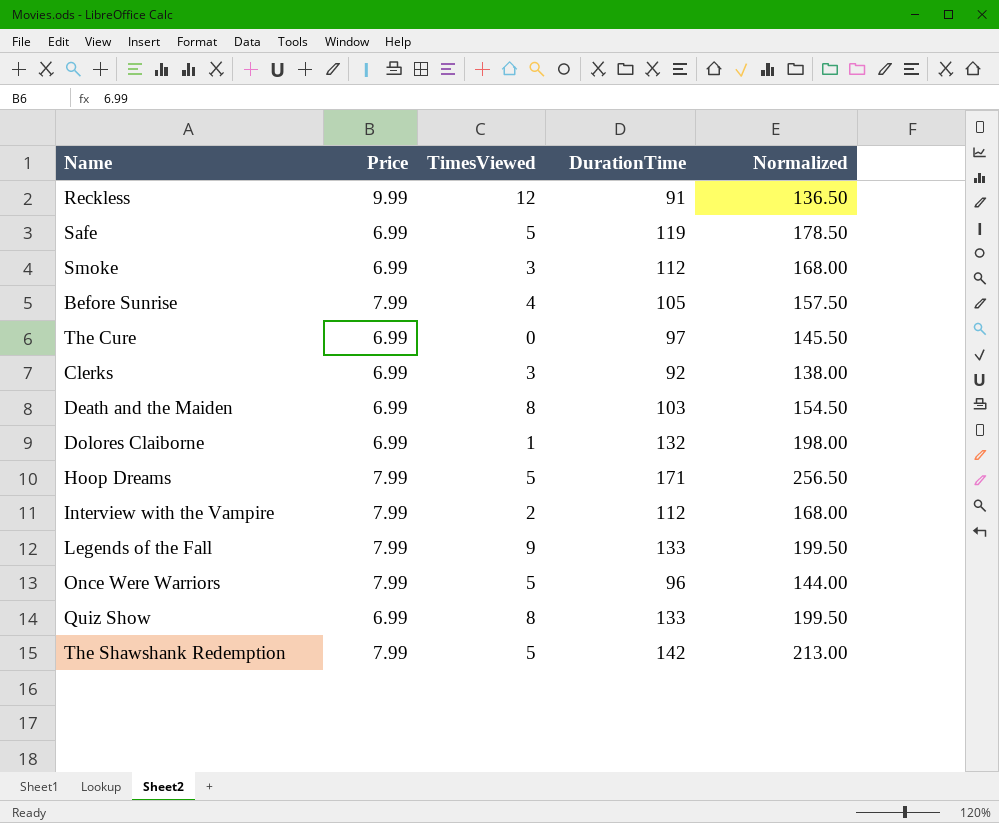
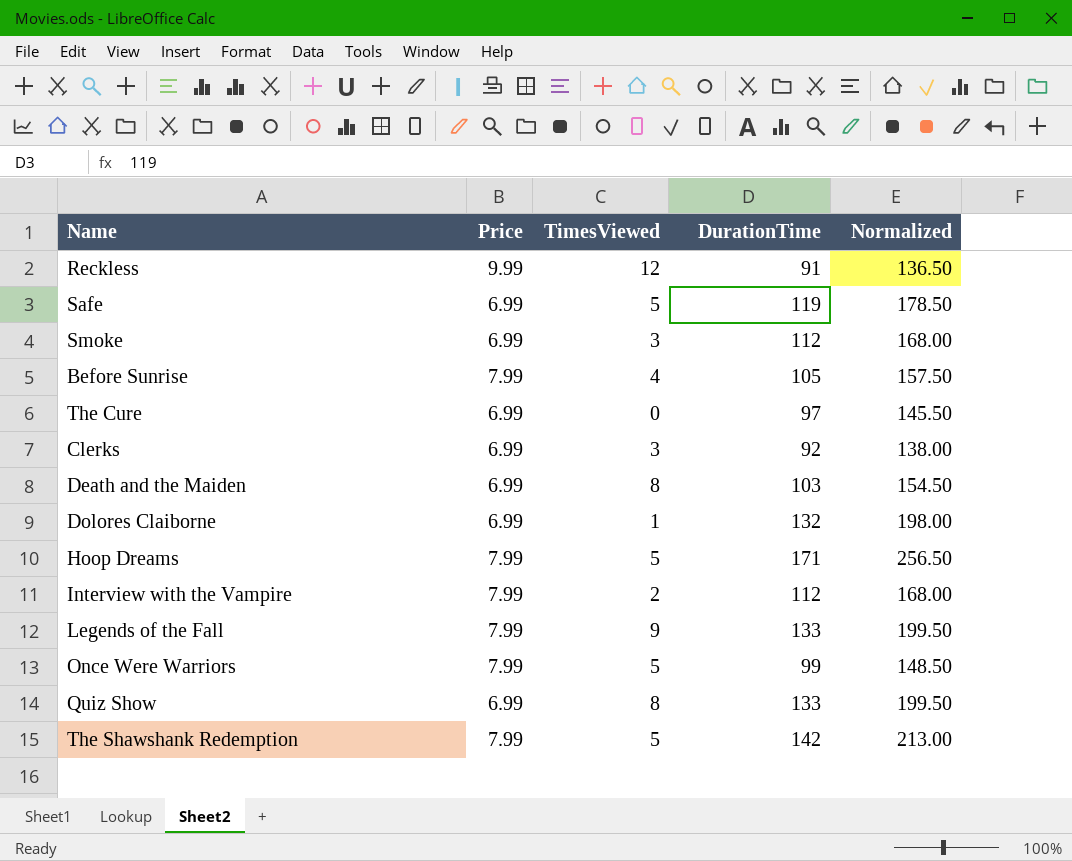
Once Were Warriors | DurationTime: 96 -> 99
Once Were Warriors | Normalized: 144.00 -> 148.50

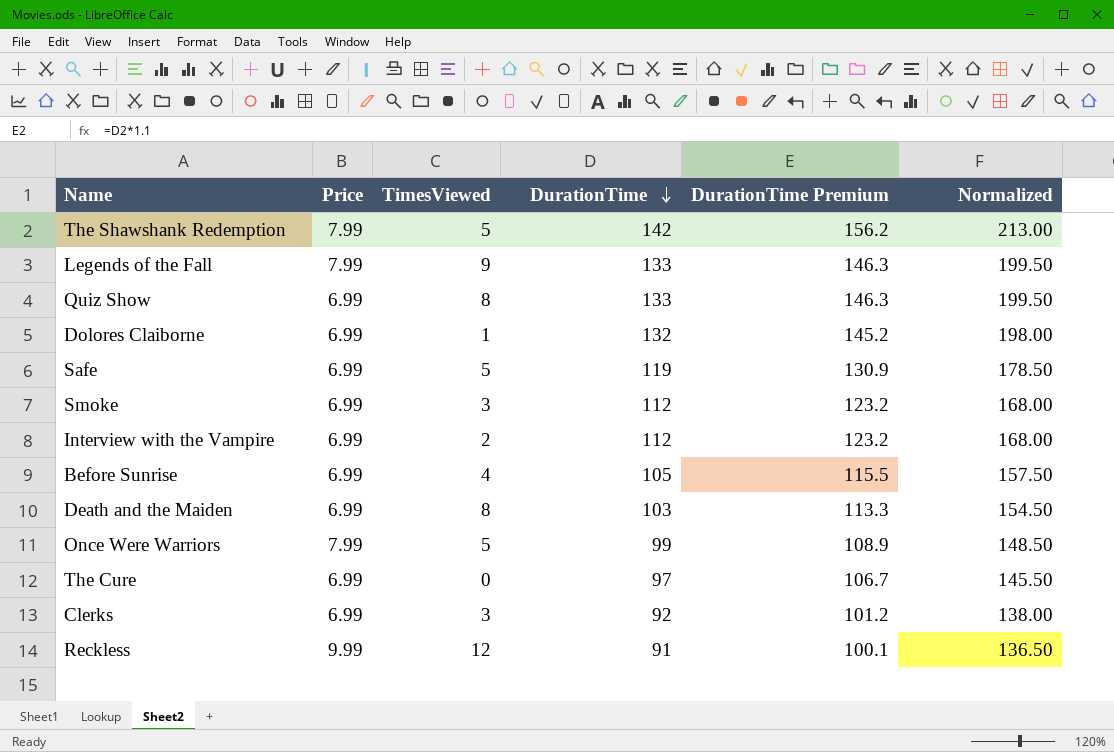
row order: none -> DurationTime descending
column DurationTime Premium | formula: none -> [DurationTime] * 1.1
row Hoop Dreams: 7.99 | 5 | 171 | 256.50 -> none
Interview with the Vampire | Price: 7.99 -> 6.99
Before Sunrise | Price: 7.99 -> 6.99

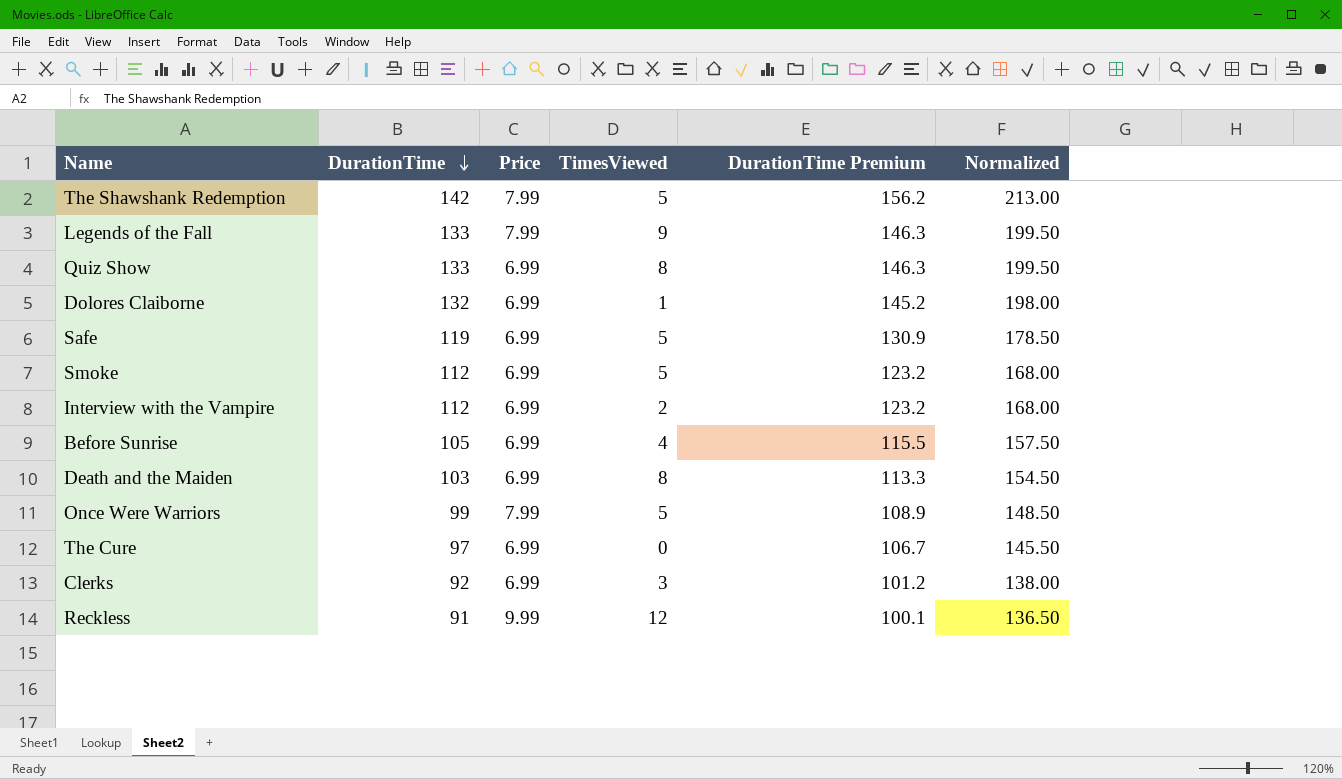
column DurationTime | position: 4 -> 2
Smoke | TimesViewed: 3 -> 5

